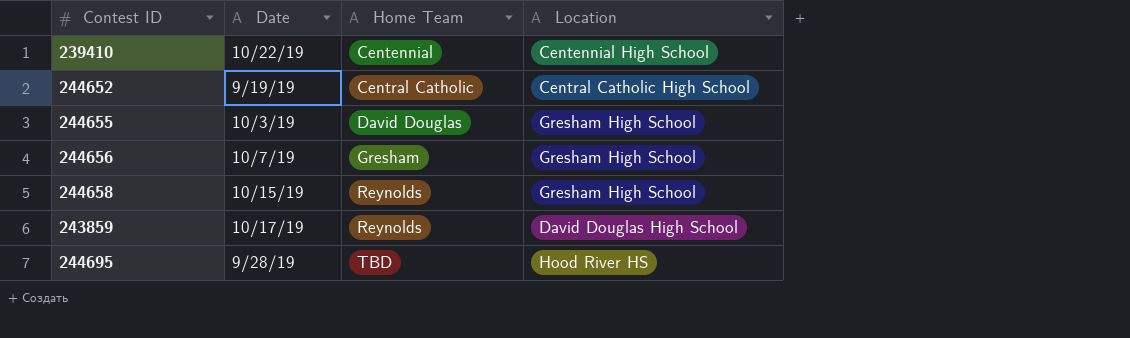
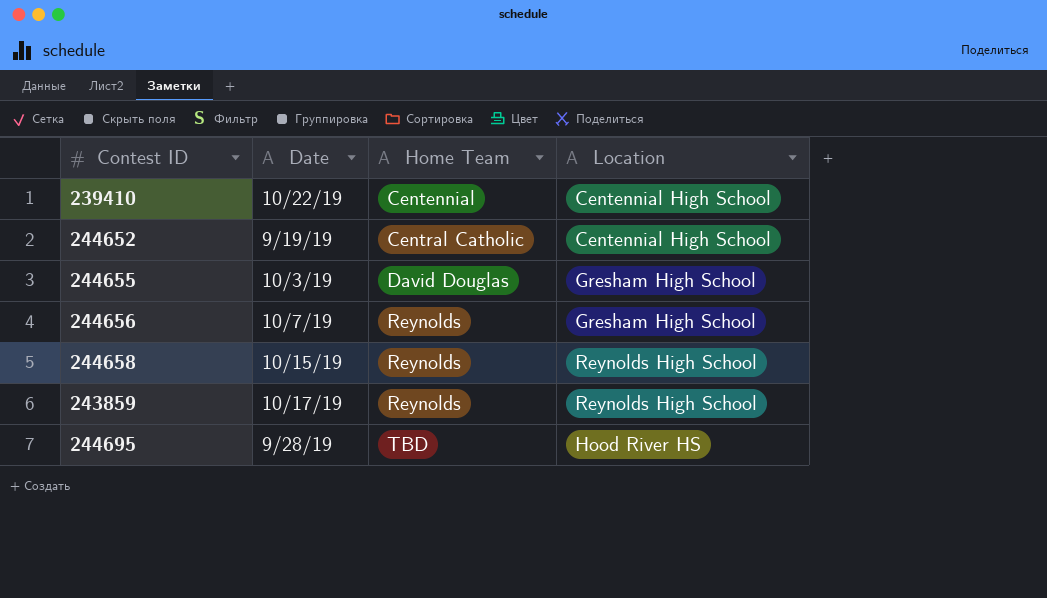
244652 | Location: Central Catholic High School -> Centennial High School
244656 | Home Team: Gresham -> Reynolds
244658 | Location: Gresham High School -> Reynolds High School
243859 | Location: David Douglas High School -> Reynolds High School

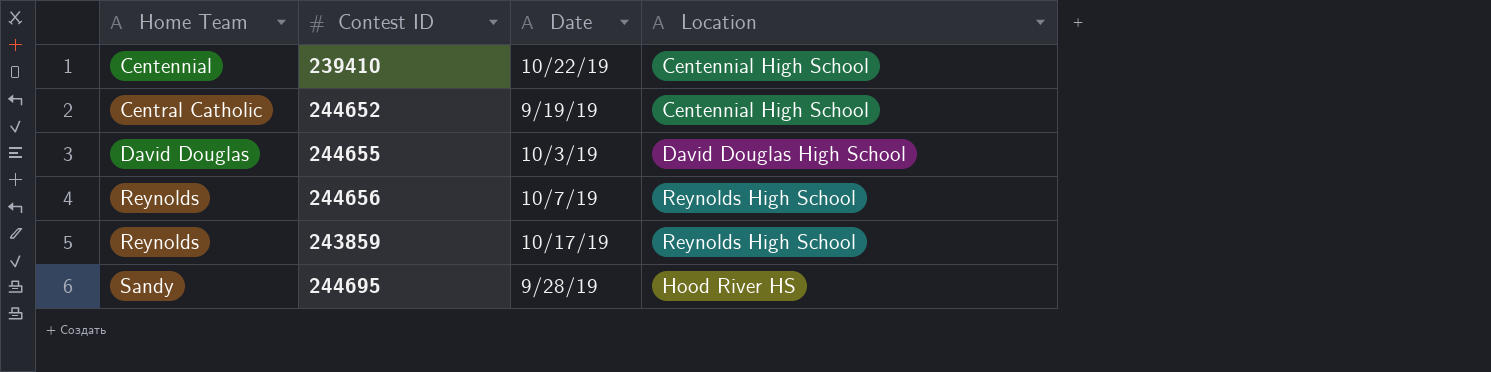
column Home Team | position: 3 -> 1
row 244658: 10/15/19 | Reynolds | Reynolds High School -> none
244655 | Location: Gresham High School -> David Douglas High School
244656 | Location: Gresham High School -> Reynolds High School
244695 | Home Team: TBD -> Sandy

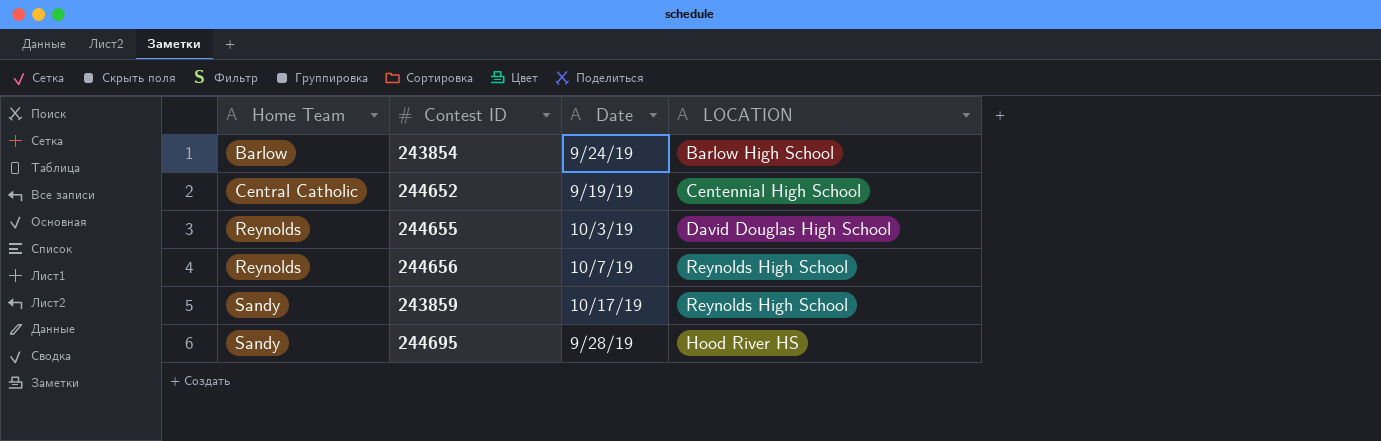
column name: Location -> LOCATION
row 239410: Centennial | 10/22/19 | Centennial High School -> none
row 243854: none -> Barlow | 9/24/19 | Barlow High School
244655 | Home Team: David Douglas -> Reynolds
243859 | Home Team: Reynolds -> Sandy

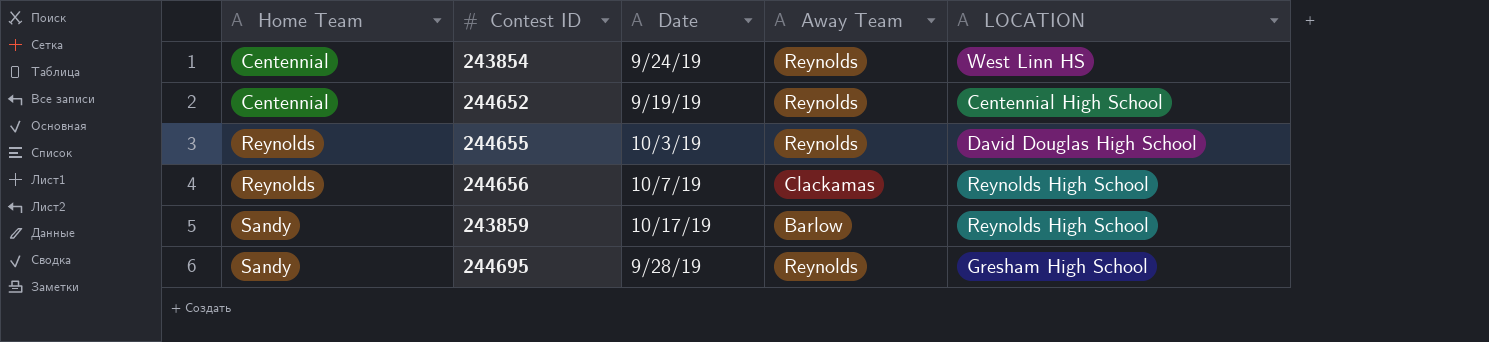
column Away Team | position: none -> 4
243854 | Home Team: Barlow -> Centennial
243854 | LOCATION: Barlow High School -> West Linn HS
244652 | Home Team: Central Catholic -> Centennial
244695 | LOCATION: Hood River HS -> Gresham High School

